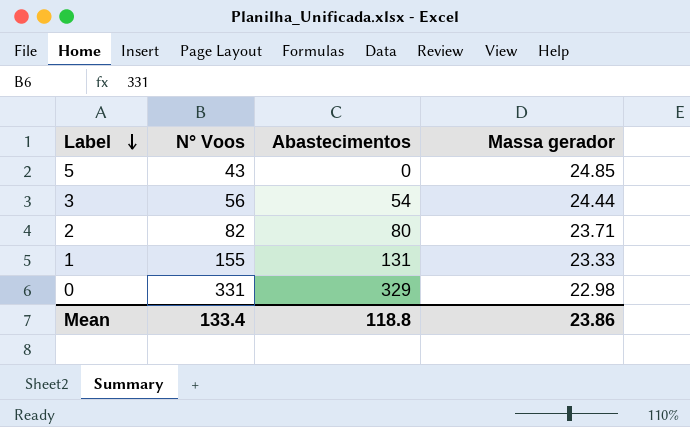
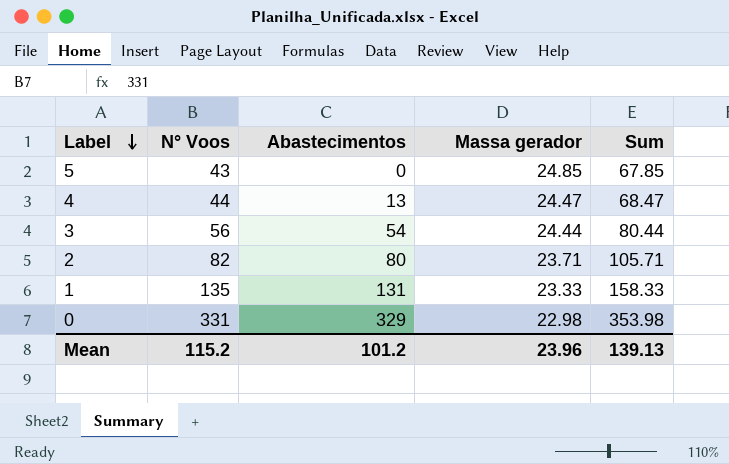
column Sum | formula: none -> [N° Voos] + [Massa gerador]
row 4: none -> 44 | 13 | 24.47 | 68.47
1 | N° Voos: 155 -> 135
Mean | N° Voos: 133.4 -> 115.2
Mean | Abastecimentos: 118.8 -> 101.2
Mean | Massa gerador: 23.86 -> 23.96

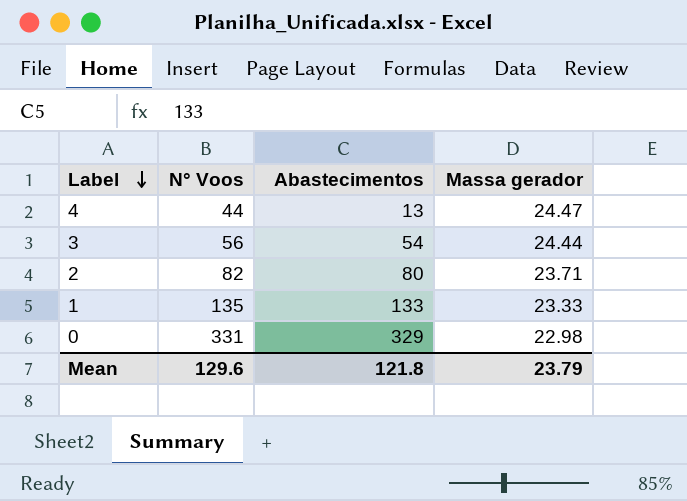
column Sum | formula: [N° Voos] + [Massa gerador] -> none
row 5: 43 | 0 | 24.85 | 67.85 -> none
1 | Abastecimentos: 131 -> 133
Mean | N° Voos: 115.2 -> 129.6
Mean | Abastecimentos: 101.2 -> 121.8
Mean | Massa gerador: 23.96 -> 23.79

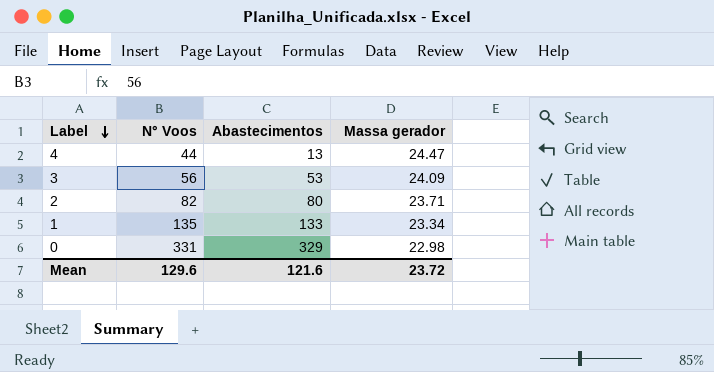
3 | Abastecimentos: 54 -> 53
3 | Massa gerador: 24.44 -> 24.09
1 | Massa gerador: 23.33 -> 23.34
Mean | Abastecimentos: 121.8 -> 121.6
Mean | Massa gerador: 23.79 -> 23.72

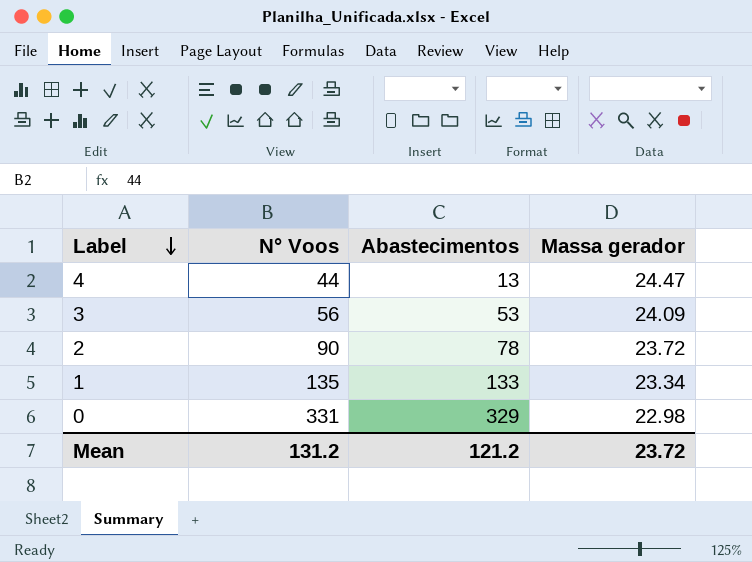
2 | N° Voos: 82 -> 90
2 | Abastecimentos: 80 -> 78
2 | Massa gerador: 23.71 -> 23.72
Mean | N° Voos: 129.6 -> 131.2
Mean | Abastecimentos: 121.6 -> 121.2

